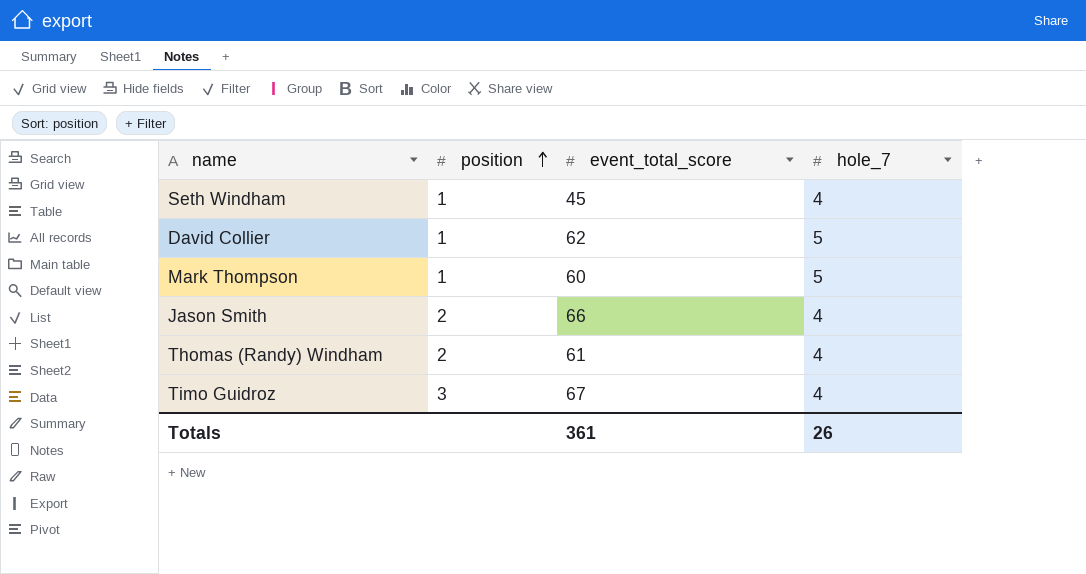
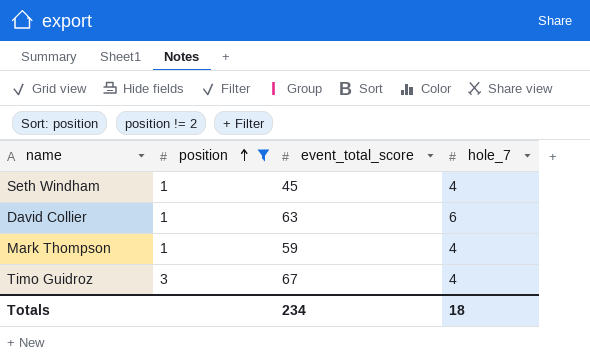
filter: none -> position != 2
David Collier | event_total_score: 62 -> 63
David Collier | hole_7: 5 -> 6
Mark Thompson | event_total_score: 60 -> 59
Mark Thompson | hole_7: 5 -> 4
Totals | event_total_score: 361 -> 234
Totals | hole_7: 26 -> 18

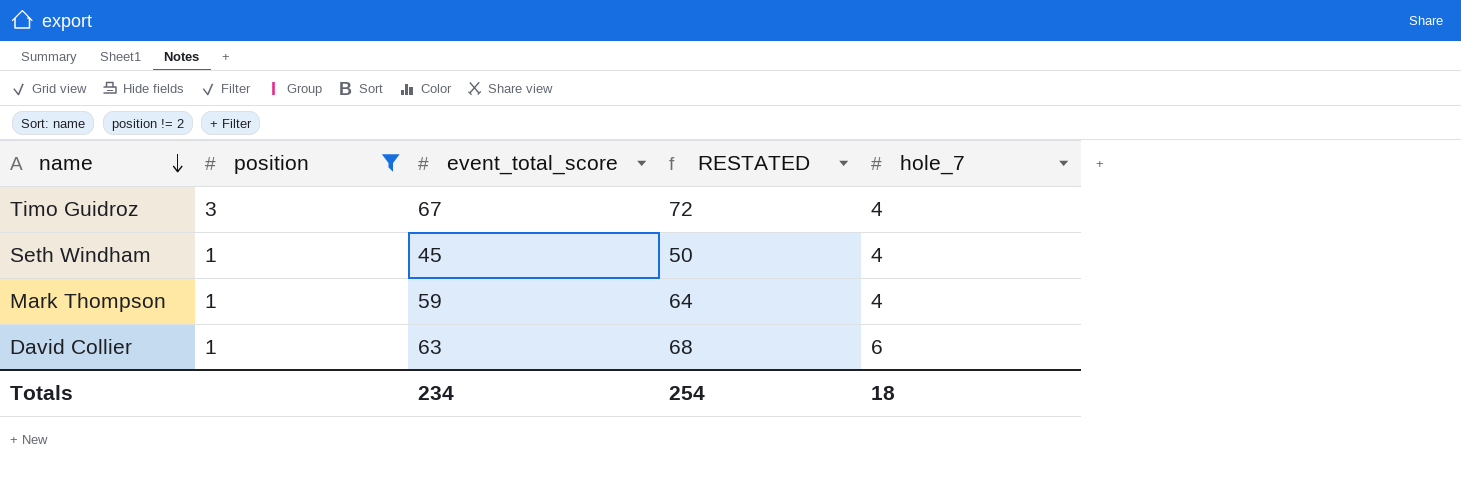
row order: position ascending -> name descending
column RESTATED | formula: none -> [event_total_score] + 5

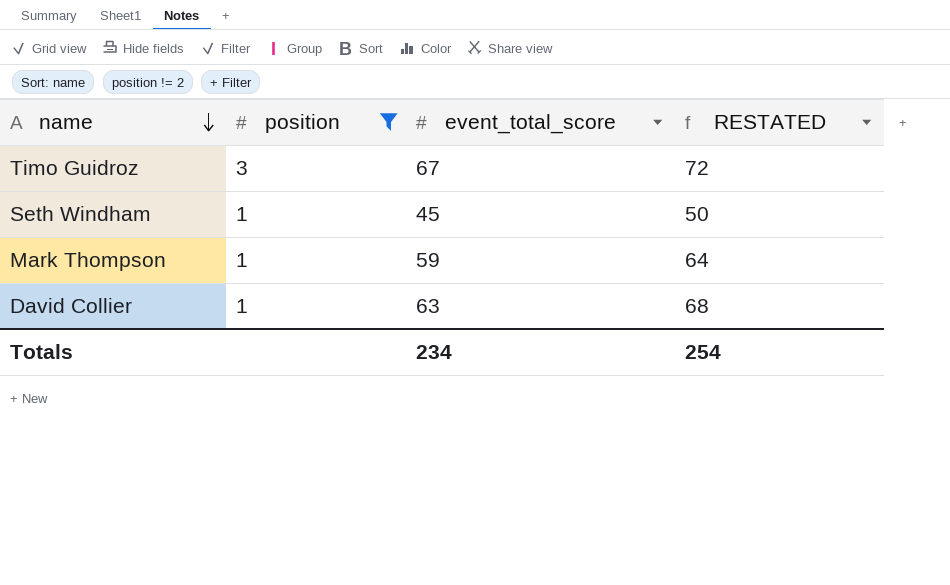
column hole_7 | position: 5 -> none

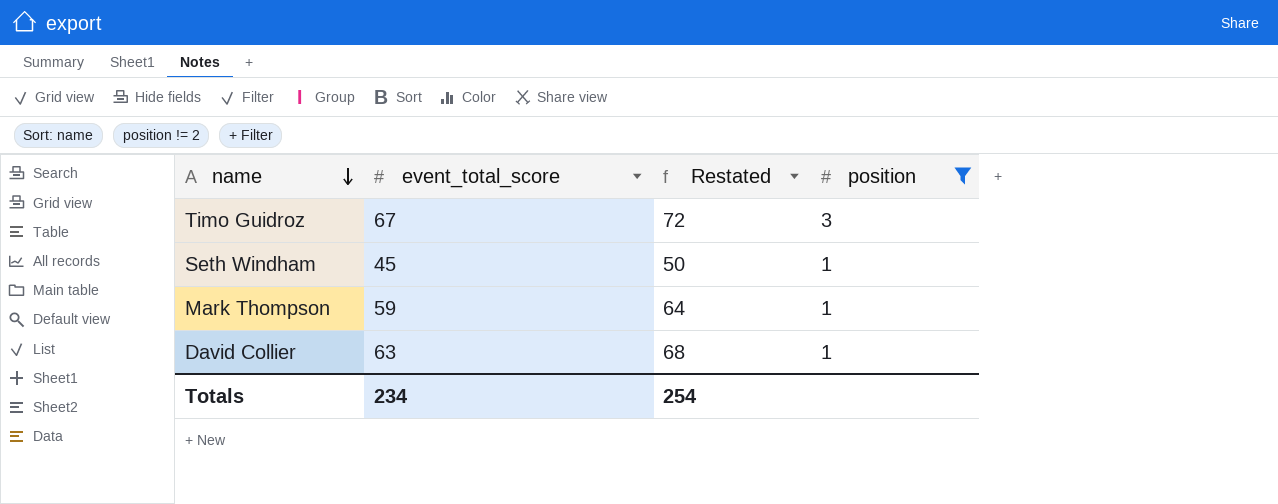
column name: RESTATED -> Restated
column position | position: 2 -> 4

